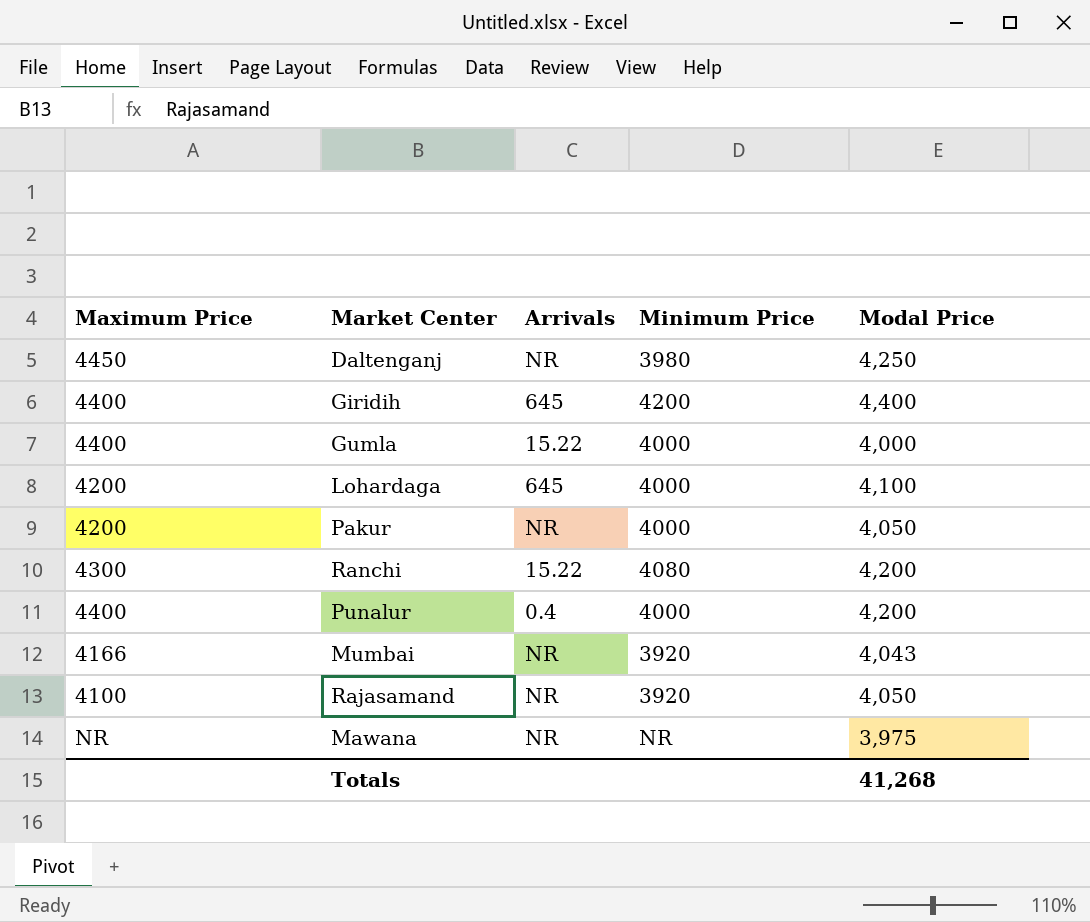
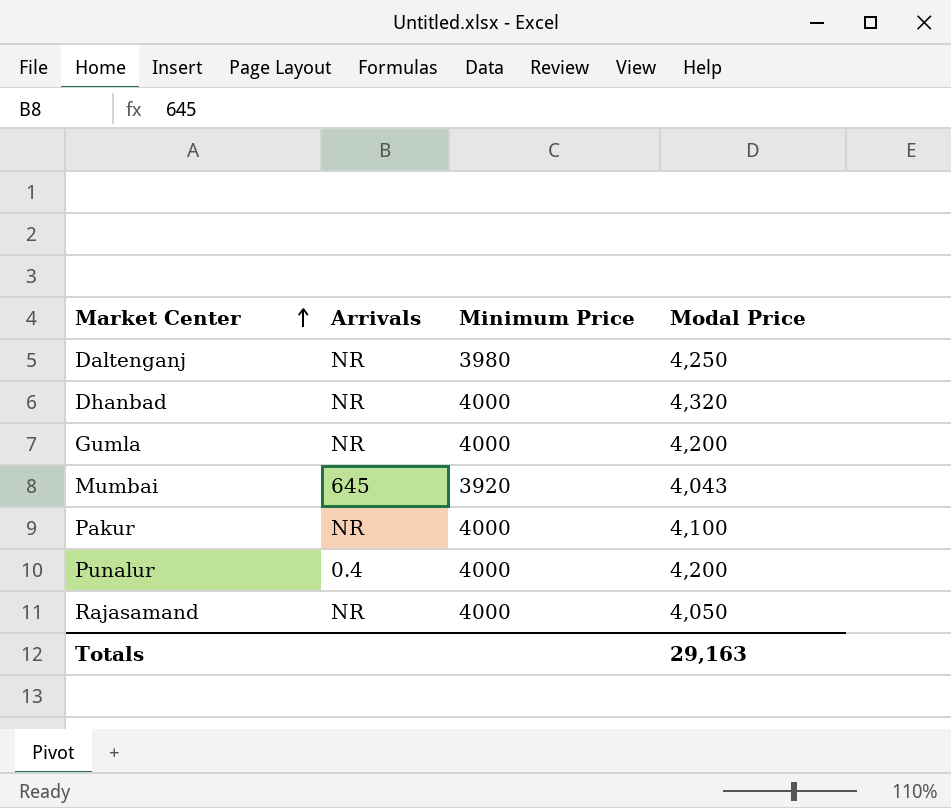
row order: none -> Market Center ascending
column Maximum Price | position: 1 -> none
row Giridih: 4400 | 645 | 4200 | 4,400 -> none
row Lohardaga: 4200 | 645 | 4000 | 4,100 -> none
row Ranchi: 4300 | 15.22 | 4080 | 4,200 -> none
row Mawana: NR | NR | NR | 3,975 -> none
row Dhanbad: none -> NR | 4000 | 4,320
Gumla | Arrivals: 15.22 -> NR
Gumla | Modal Price: 4,000 -> 4,200
Mumbai | Arrivals: NR -> 645
Pakur | Modal Price: 4,050 -> 4,100
Rajasamand | Minimum Price: 3920 -> 4000
Totals | Modal Price: 41,268 -> 29,163

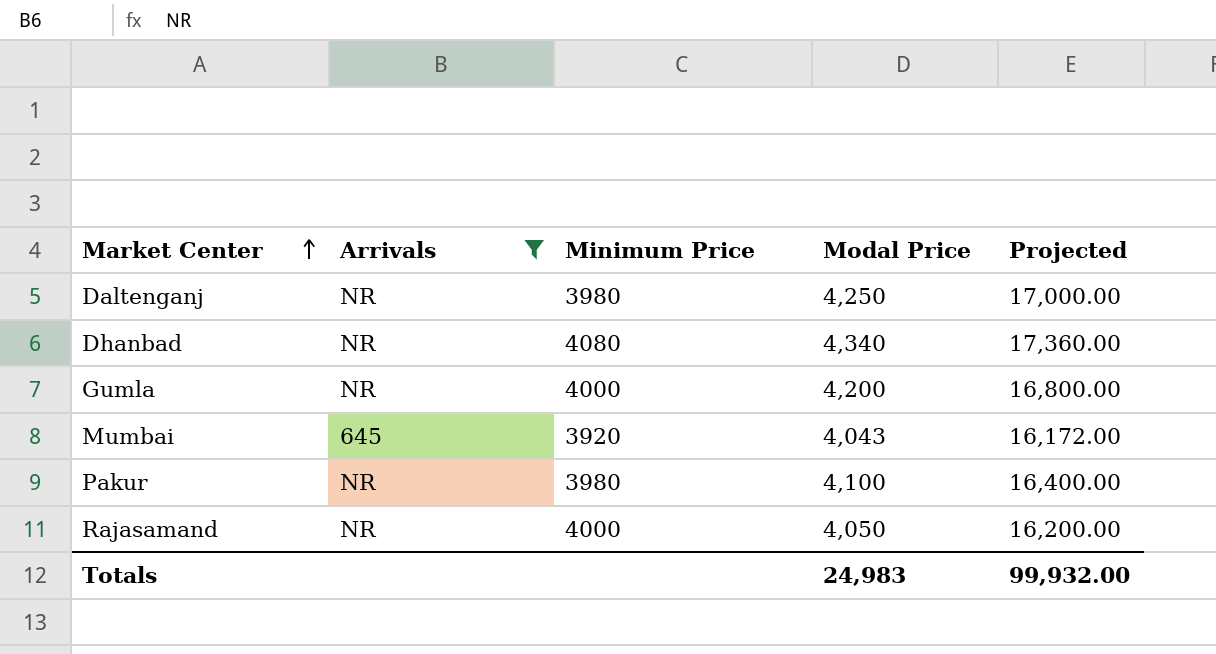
filter: none -> Arrivals != 0.4
column Projected | formula: none -> [Modal Price] * 4
Dhanbad | Minimum Price: 4000 -> 4080
Dhanbad | Modal Price: 4,320 -> 4,340
Pakur | Minimum Price: 4000 -> 3980
Totals | Modal Price: 29,163 -> 24,983

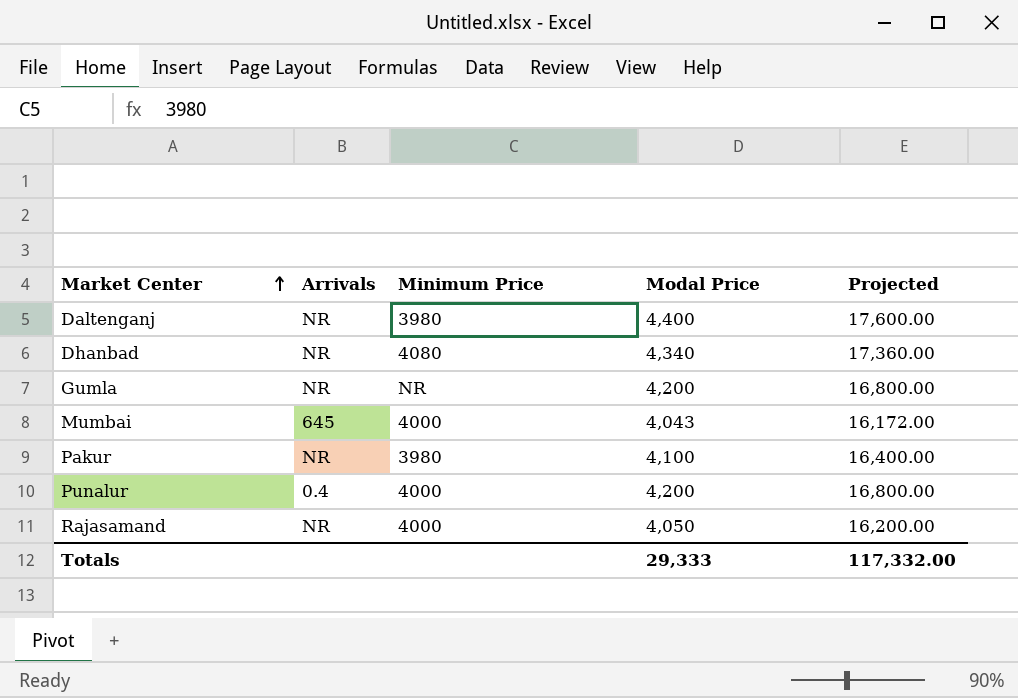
filter: Arrivals != 0.4 -> none
Daltenganj | Modal Price: 4,250 -> 4,400
Daltenganj | Projected: 17,000.00 -> 17,600.00
Gumla | Minimum Price: 4000 -> NR
Mumbai | Minimum Price: 3920 -> 4000
Totals | Modal Price: 24,983 -> 29,333
Totals | Projected: 99,932.00 -> 117,332.00

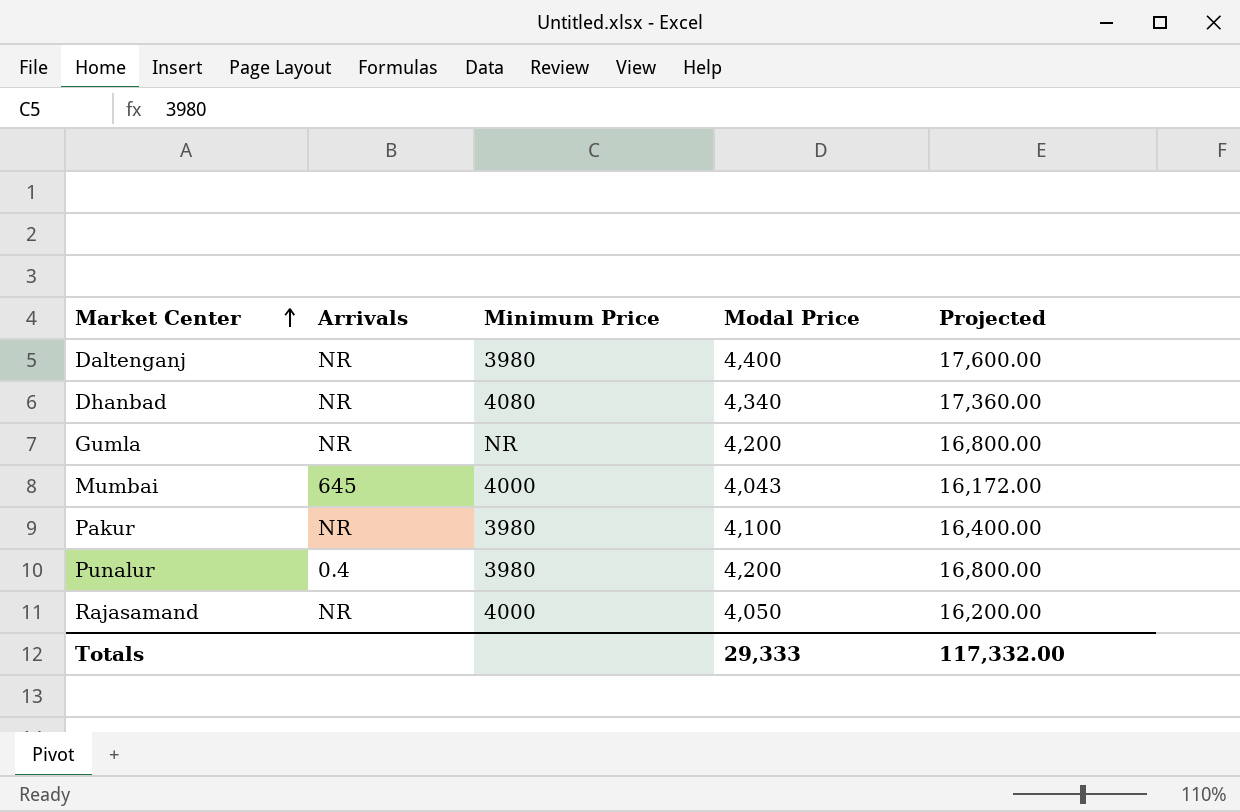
Punalur | Minimum Price: 4000 -> 3980

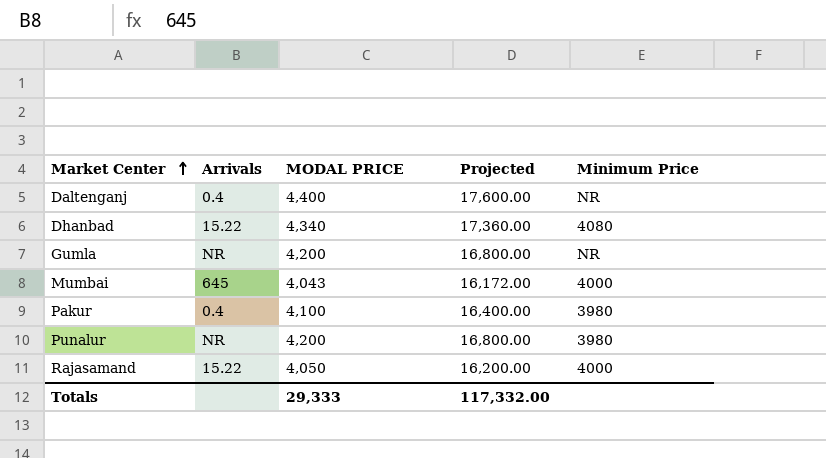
column name: Modal Price -> MODAL PRICE
column Minimum Price | position: 3 -> 5
Daltenganj | Arrivals: NR -> 0.4
Daltenganj | Minimum Price: 3980 -> NR
Dhanbad | Arrivals: NR -> 15.22
Pakur | Arrivals: NR -> 0.4
Punalur | Arrivals: 0.4 -> NR
Rajasamand | Arrivals: NR -> 15.22

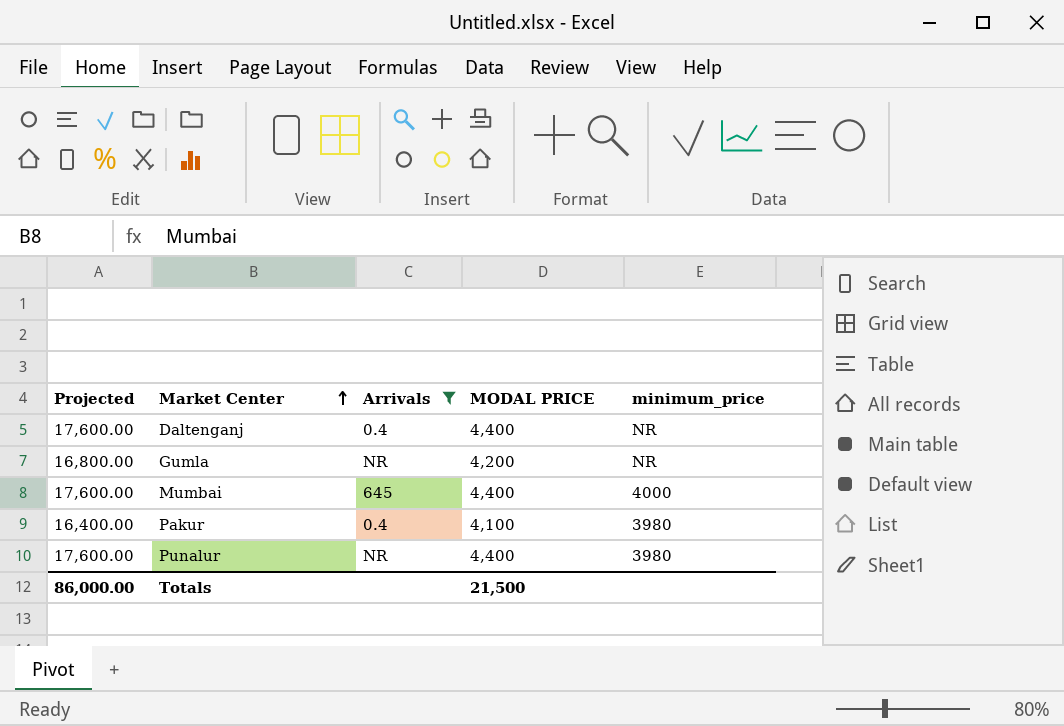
filter: none -> Arrivals != 15.22
column Projected | position: 4 -> 1
column name: Minimum Price -> minimum_price
Mumbai | Projected: 16,172.00 -> 17,600.00
Mumbai | MODAL PRICE: 4,043 -> 4,400
Punalur | Projected: 16,800.00 -> 17,600.00
Punalur | MODAL PRICE: 4,200 -> 4,400
Totals | Projected: 117,332.00 -> 86,000.00
Totals | MODAL PRICE: 29,333 -> 21,500

